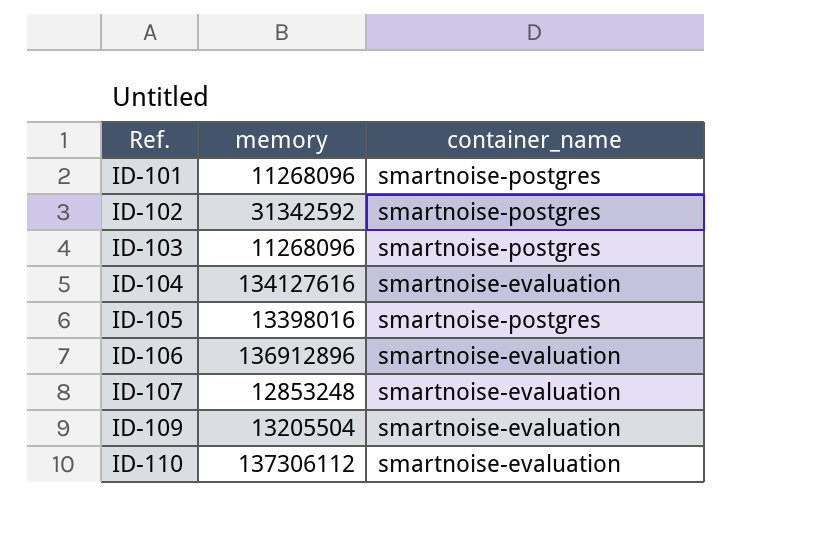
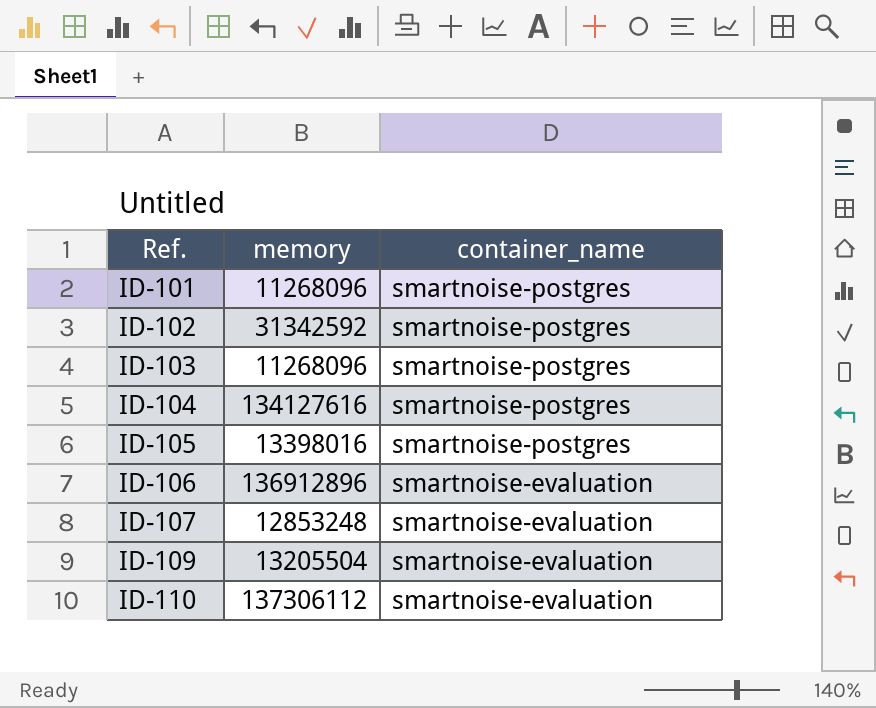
ID-104 | container_name: smartnoise-evaluation -> smartnoise-postgres

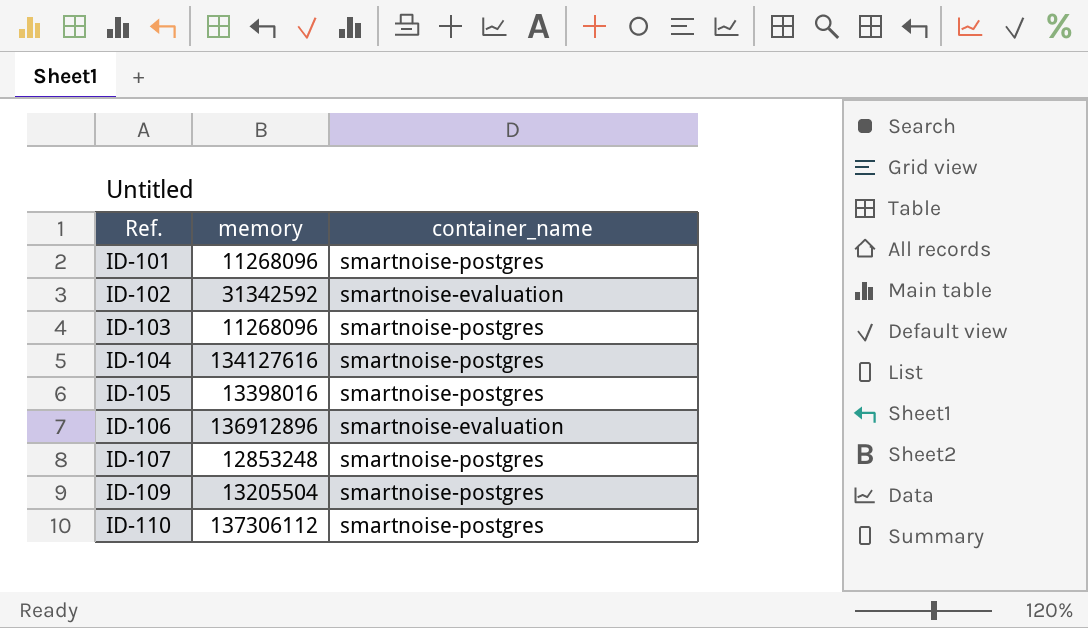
ID-102 | container_name: smartnoise-postgres -> smartnoise-evaluation
ID-107 | container_name: smartnoise-evaluation -> smartnoise-postgres
ID-109 | container_name: smartnoise-evaluation -> smartnoise-postgres
ID-110 | container_name: smartnoise-evaluation -> smartnoise-postgres

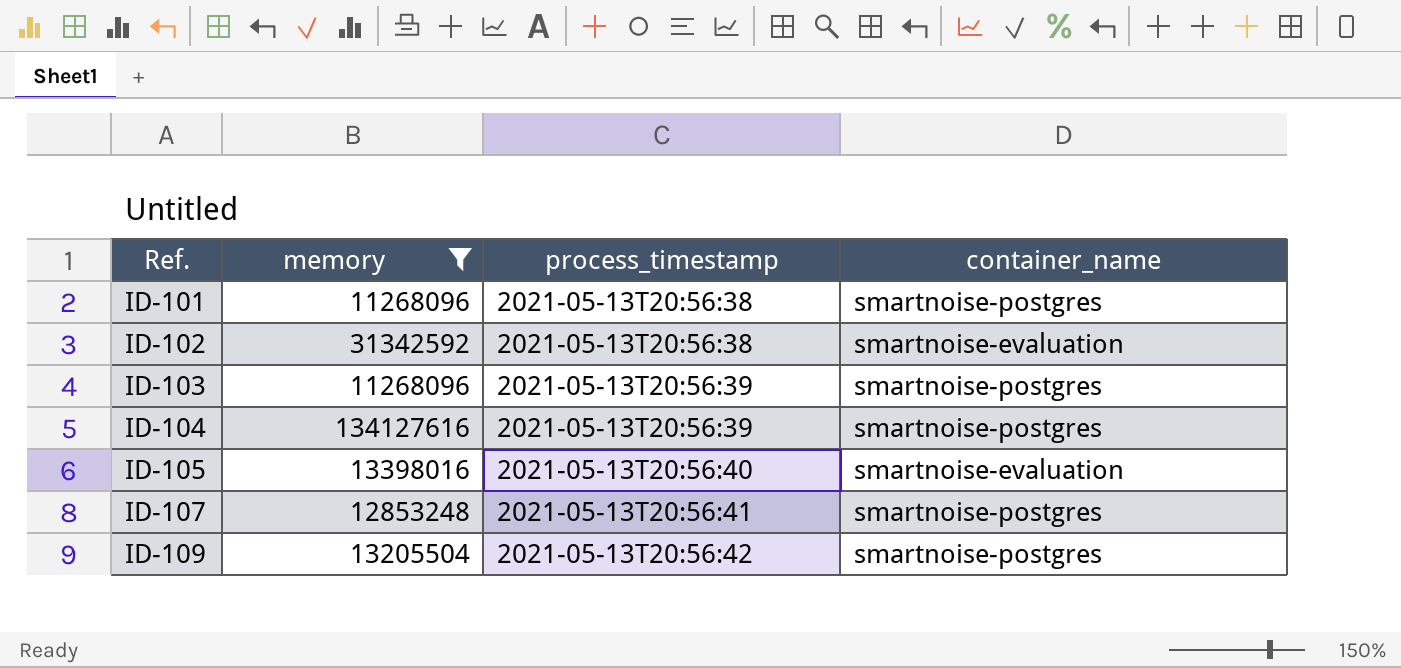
filter: none -> memory <= 134127616
column process_timestamp | position: none -> 3
ID-105 | container_name: smartnoise-postgres -> smartnoise-evaluation

